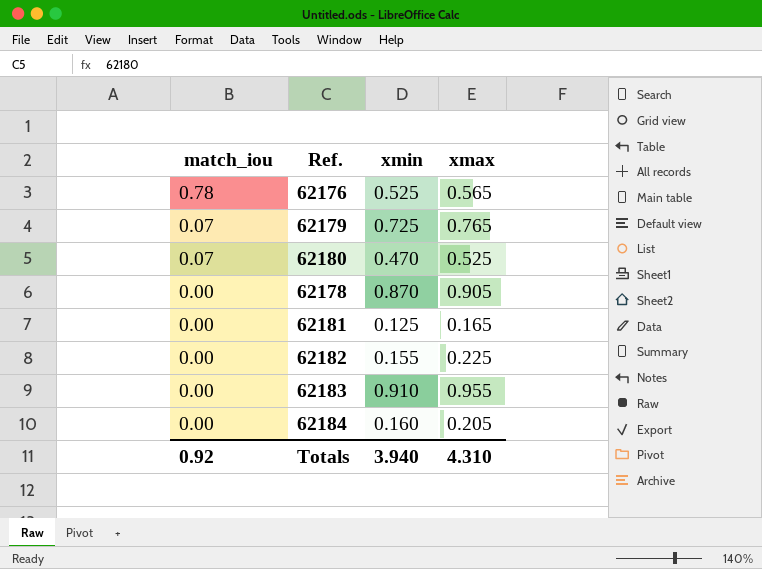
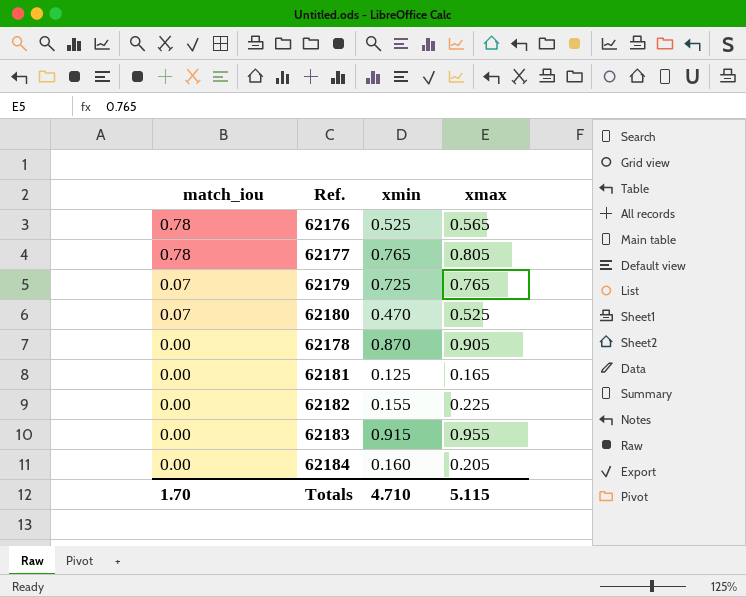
row 62177: none -> 0.78 | 0.765 | 0.805
62183 | xmin: 0.910 -> 0.915
Totals | match_iou: 0.92 -> 1.70
Totals | xmin: 3.940 -> 4.710
Totals | xmax: 4.310 -> 5.115

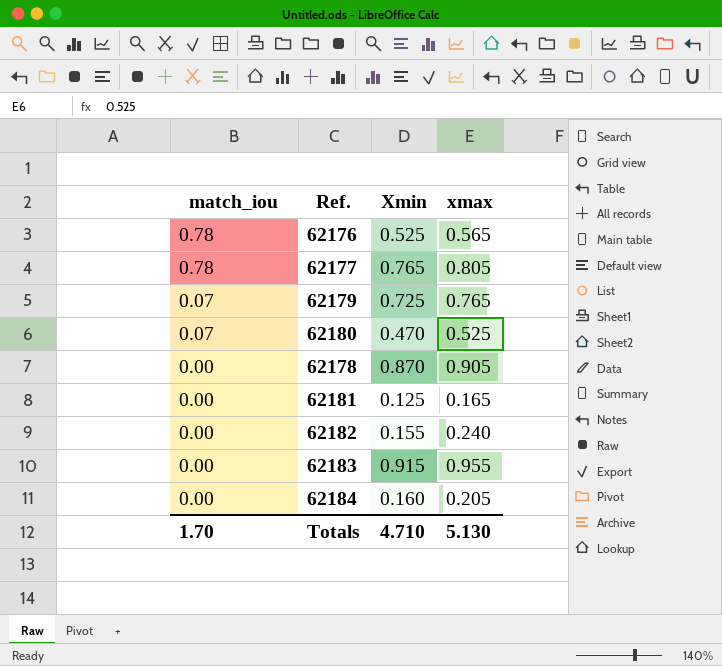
column name: xmin -> Xmin
62182 | xmax: 0.225 -> 0.240
Totals | xmax: 5.115 -> 5.130

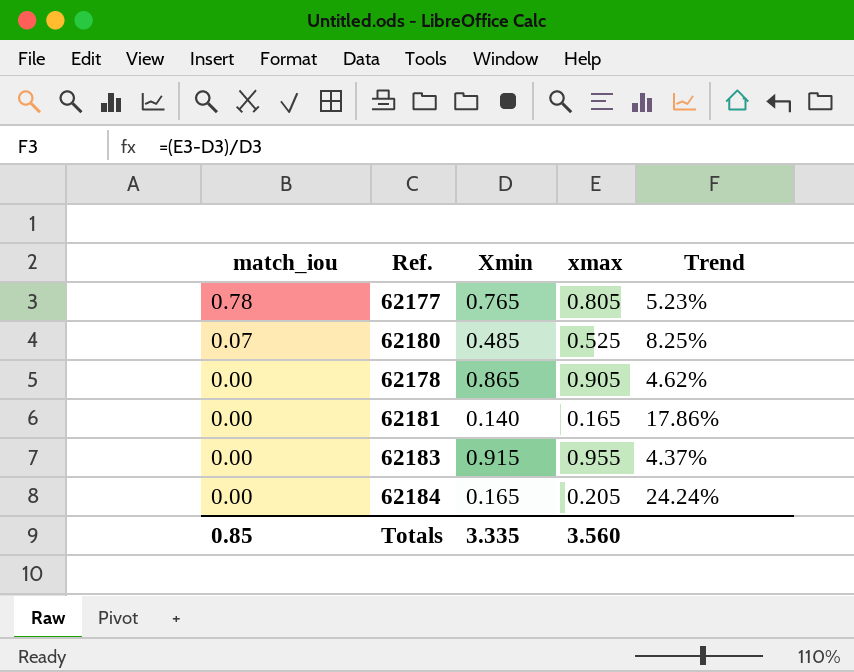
column Trend | formula: none -> ([xmax] - [Xmin]) / [Xmin]
row 62176: 0.78 | 0.525 | 0.565 -> none
row 62179: 0.07 | 0.725 | 0.765 -> none
row 62182: 0.00 | 0.155 | 0.240 -> none
62180 | Xmin: 0.470 -> 0.485
62178 | Xmin: 0.870 -> 0.865
62181 | Xmin: 0.125 -> 0.140
62184 | Xmin: 0.160 -> 0.165
Totals | match_iou: 1.70 -> 0.85
Totals | Xmin: 4.710 -> 3.335
Totals | xmax: 5.130 -> 3.560

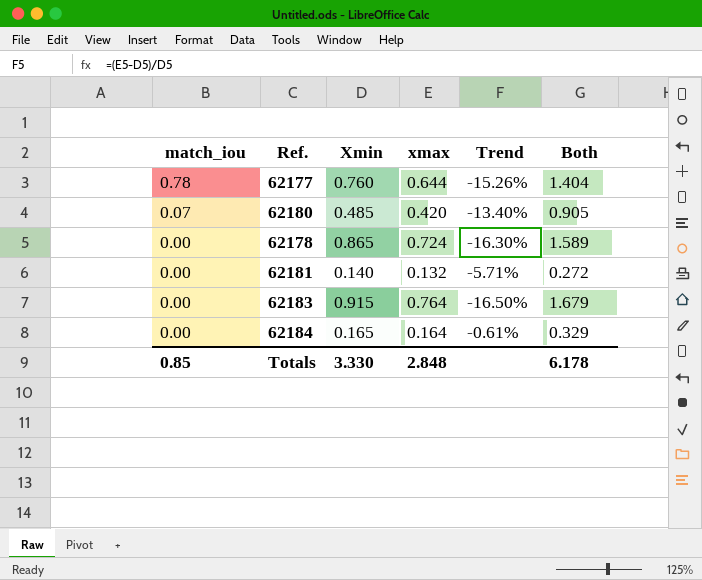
column Both | formula: none -> [Xmin] + [xmax]
62177 | Xmin: 0.765 -> 0.760
62177 | xmax: 0.805 -> 0.644
62177 | Trend: 5.23% -> -15.26%
62180 | xmax: 0.525 -> 0.420
62180 | Trend: 8.25% -> -13.40%
62178 | xmax: 0.905 -> 0.724
62178 | Trend: 4.62% -> -16.30%
62181 | xmax: 0.165 -> 0.132
62181 | Trend: 17.86% -> -5.71%
62183 | xmax: 0.955 -> 0.764
62183 | Trend: 4.37% -> -16.50%
62184 | xmax: 0.205 -> 0.164
62184 | Trend: 24.24% -> -0.61%
Totals | Xmin: 3.335 -> 3.330
Totals | xmax: 3.560 -> 2.848

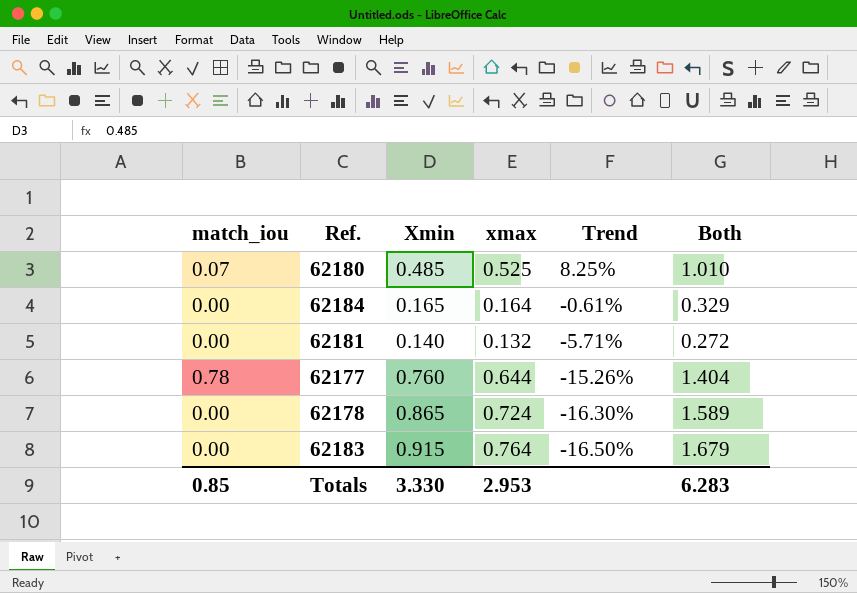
row order: match_iou descending -> Trend descending
62180 | xmax: 0.420 -> 0.525
62180 | Trend: -13.40% -> 8.25%
62180 | Both: 0.905 -> 1.010
Totals | xmax: 2.848 -> 2.953
Totals | Both: 6.178 -> 6.283

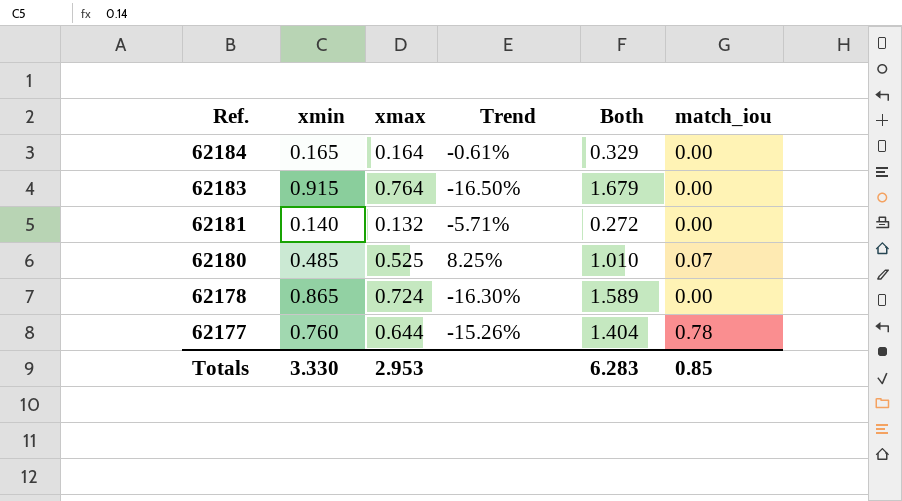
row order: Trend descending -> Ref. descending
column name: Xmin -> xmin
column match_iou | position: 1 -> 6

